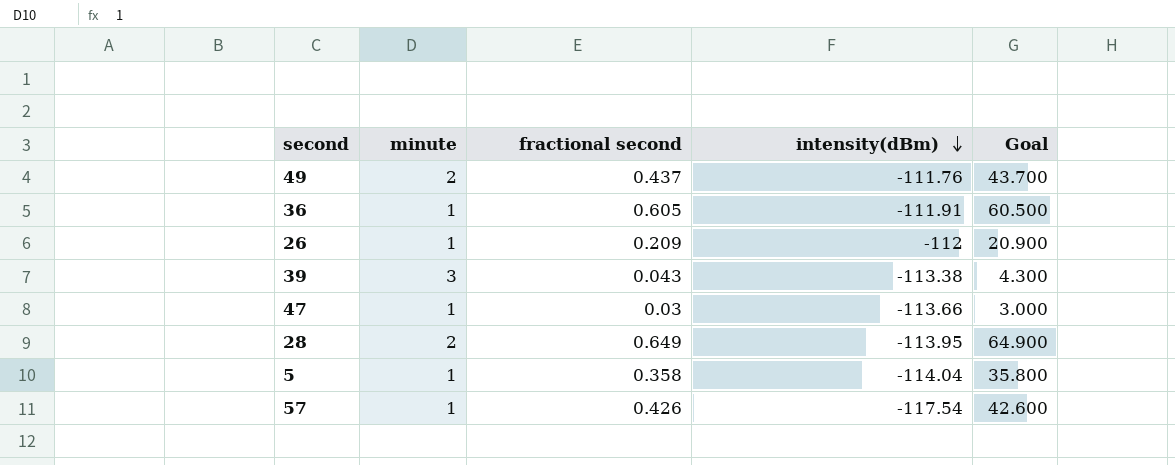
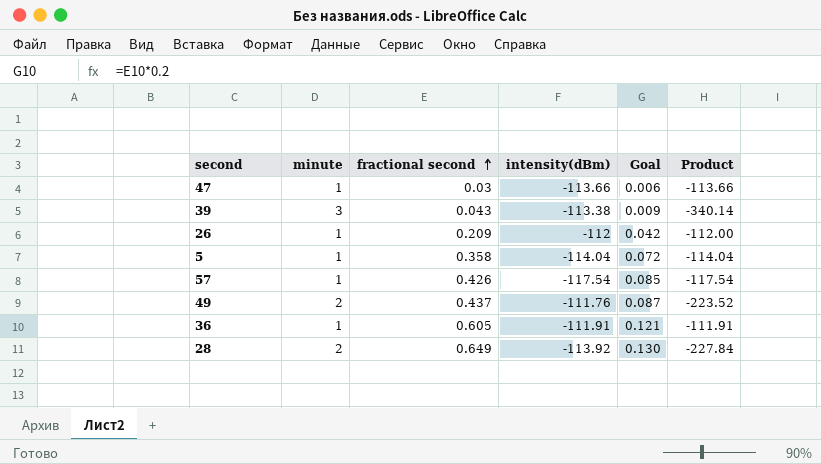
row order: intensity(dBm) descending -> fractional second ascending
column Goal | formula: [fractional second] * 100 -> [fractional second] * 0.2
column Product | formula: none -> [minute] * [intensity(dBm)]
28 | intensity(dBm): -113.95 -> -113.92

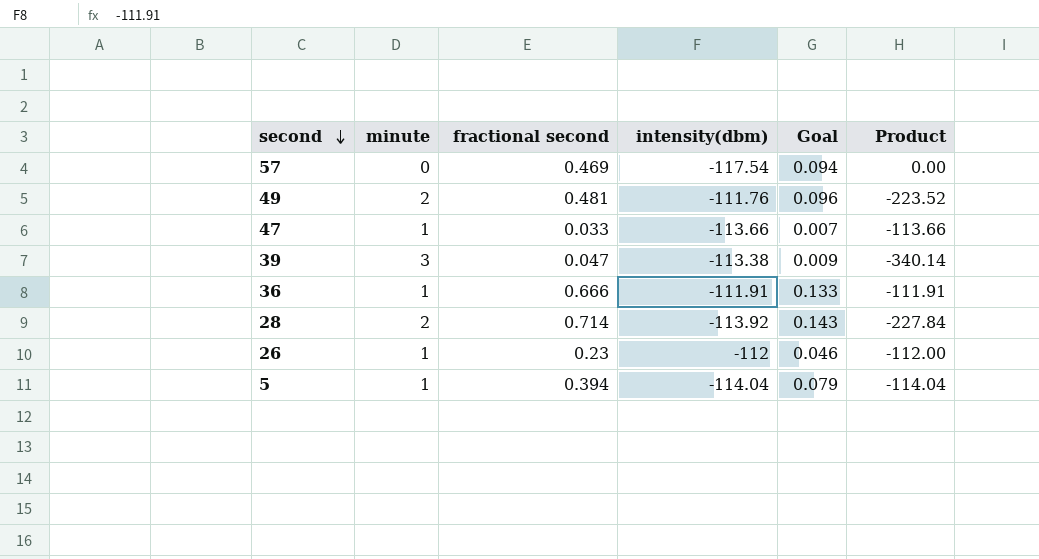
row order: fractional second ascending -> second descending
column name: intensity(dBm) -> intensity(dbm)
57 | minute: 1 -> 0
57 | fractional second: 0.426 -> 0.469
57 | Goal: 0.085 -> 0.094
57 | Product: -117.54 -> 0.00
49 | fractional second: 0.437 -> 0.481
49 | Goal: 0.087 -> 0.096
47 | fractional second: 0.03 -> 0.033
47 | Goal: 0.006 -> 0.007
39 | fractional second: 0.043 -> 0.047
36 | fractional second: 0.605 -> 0.666
36 | Goal: 0.121 -> 0.133
28 | fractional second: 0.649 -> 0.714
28 | Goal: 0.130 -> 0.143
26 | fractional second: 0.209 -> 0.23
26 | Goal: 0.042 -> 0.046
5 | fractional second: 0.358 -> 0.394
5 | Goal: 0.072 -> 0.079

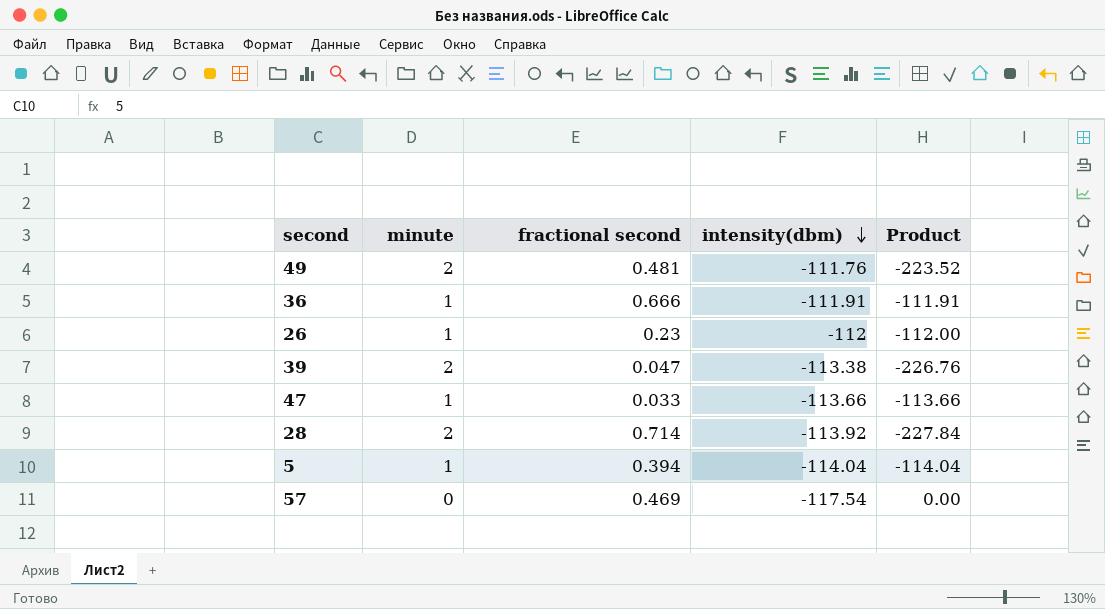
row order: second descending -> intensity(dbm) descending
column Goal | formula: [fractional second] * 0.2 -> none
39 | minute: 3 -> 2
39 | Product: -340.14 -> -226.76

